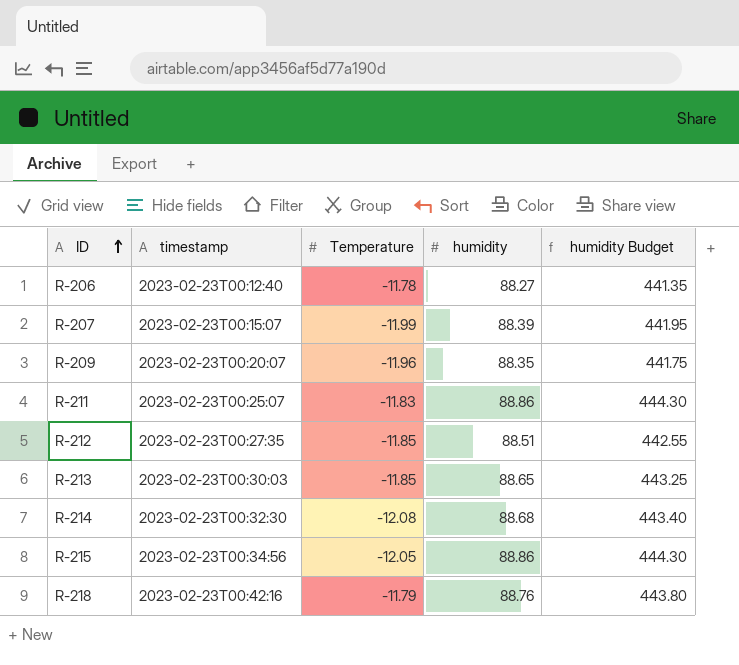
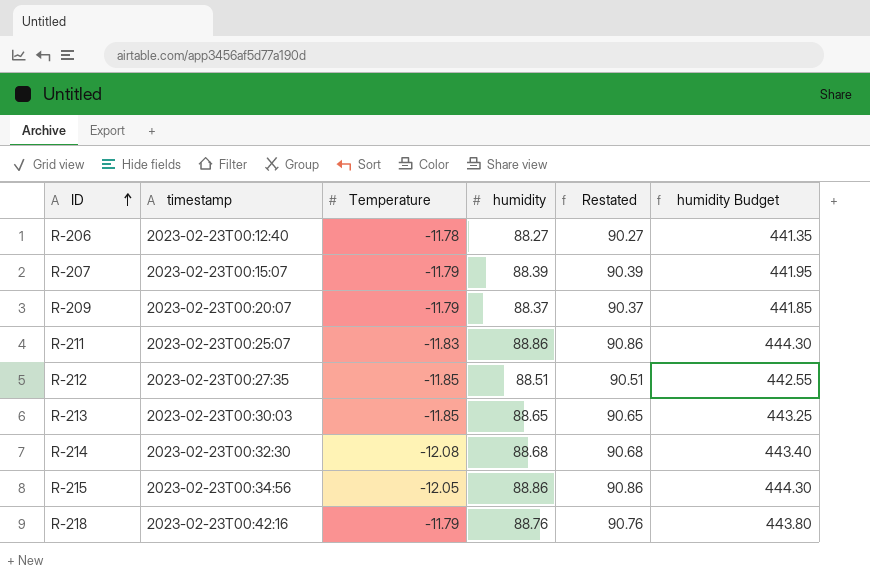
column Restated | formula: none -> [humidity] + 2
R-207 | Temperature: -11.99 -> -11.79
R-209 | Temperature: -11.96 -> -11.79
R-209 | humidity: 88.35 -> 88.37
R-209 | humidity Budget: 441.75 -> 441.85

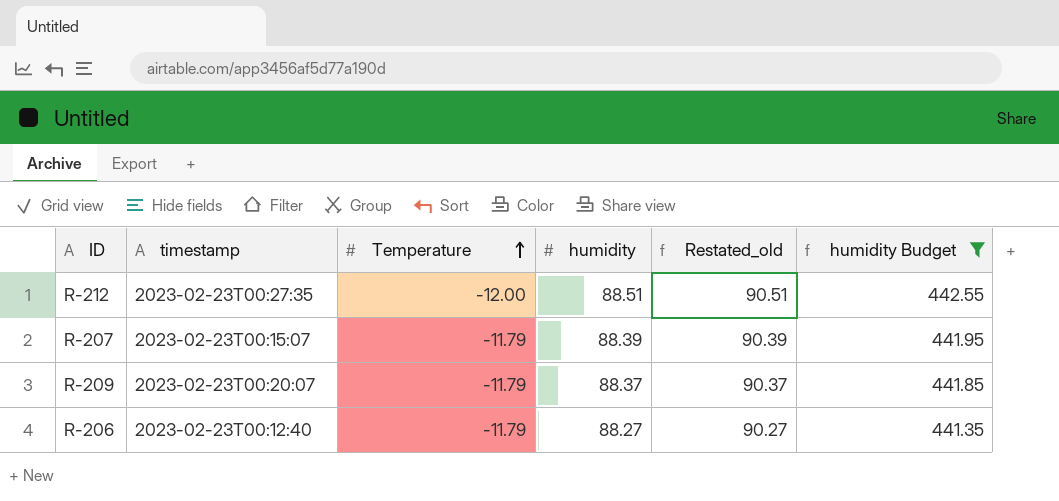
filter: none -> humidity Budget <= 442.55
row order: ID ascending -> Temperature ascending
column name: Restated -> Restated_old
R-212 | Temperature: -11.85 -> -12.00
R-206 | Temperature: -11.78 -> -11.79

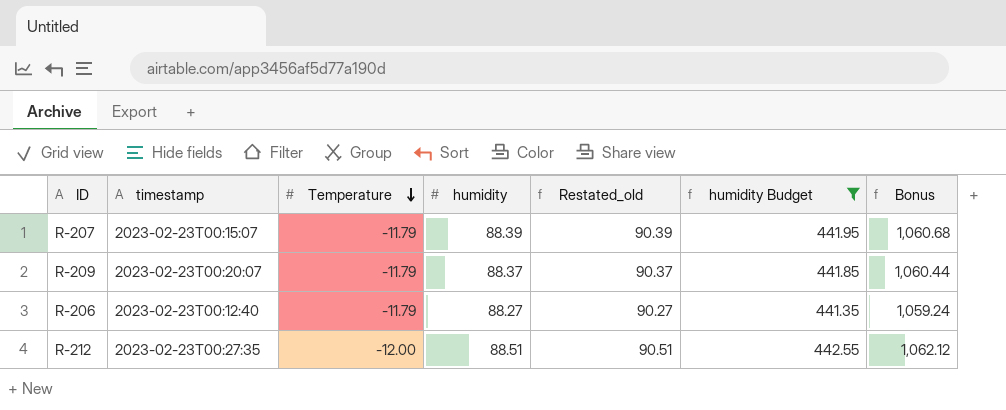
row order: Temperature ascending -> Temperature descending
column Bonus | formula: none -> [humidity] * 12

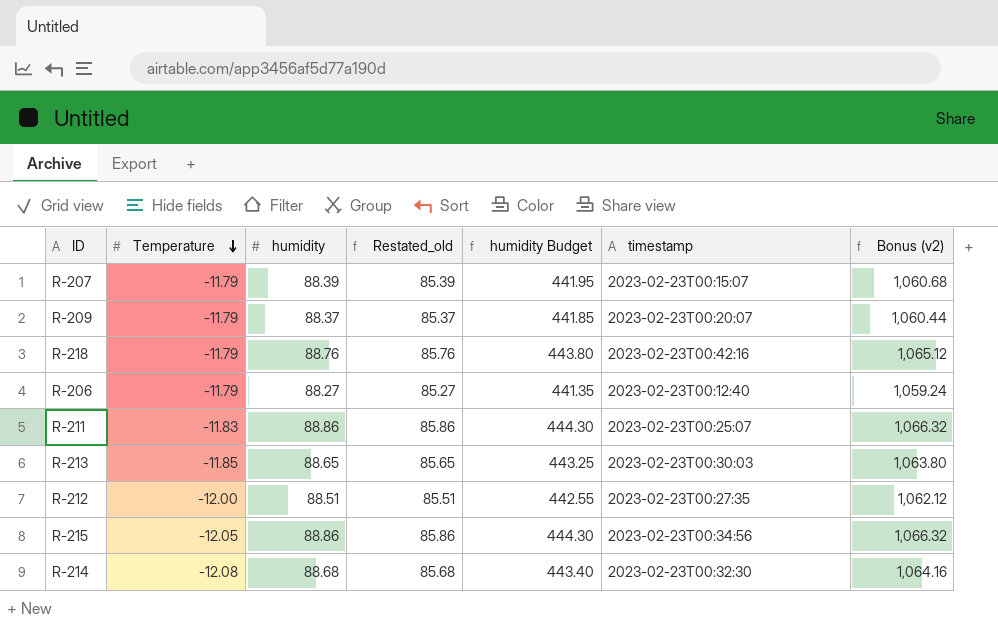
filter: humidity Budget <= 442.55 -> none
column Restated_old | formula: [humidity] + 2 -> [humidity] - 3
column timestamp | position: 2 -> 6
column name: Bonus -> Bonus (v2)

